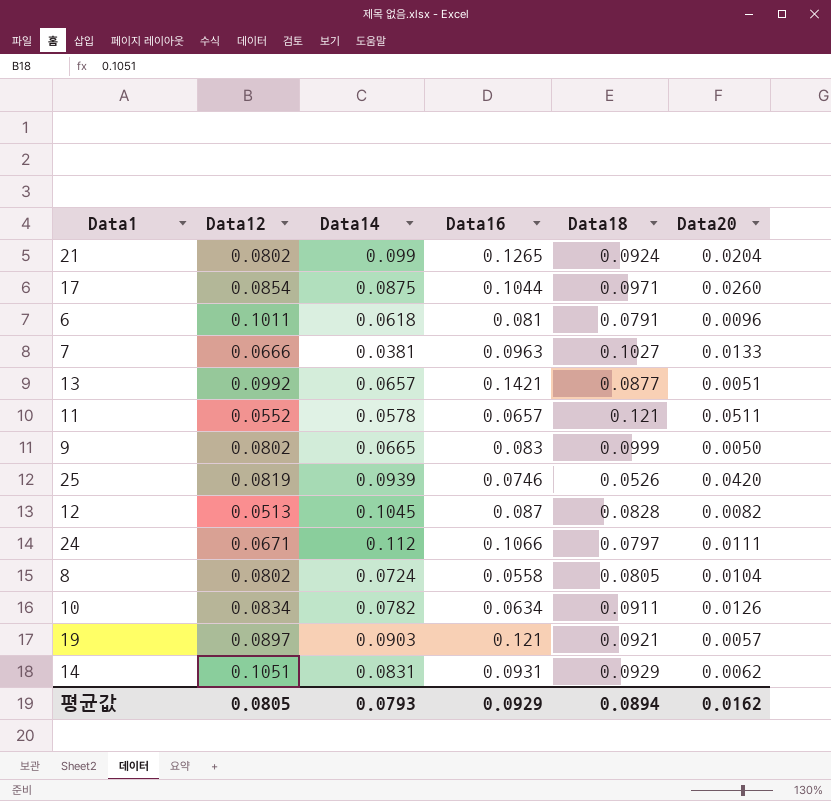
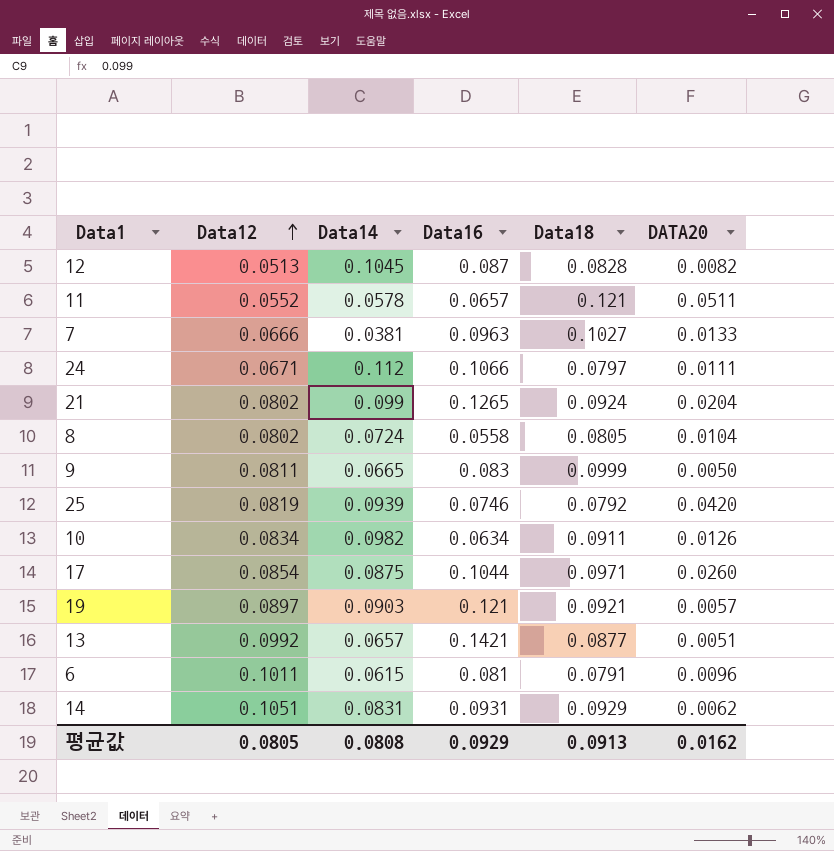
row order: none -> Data12 ascending
column name: Data20 -> DATA20
9 | Data12: 0.0802 -> 0.0811
25 | Data18: 0.0526 -> 0.0792
10 | Data14: 0.0782 -> 0.0982
6 | Data14: 0.0618 -> 0.0615
평균값 | Data14: 0.0793 -> 0.0808
평균값 | Data18: 0.0894 -> 0.0913

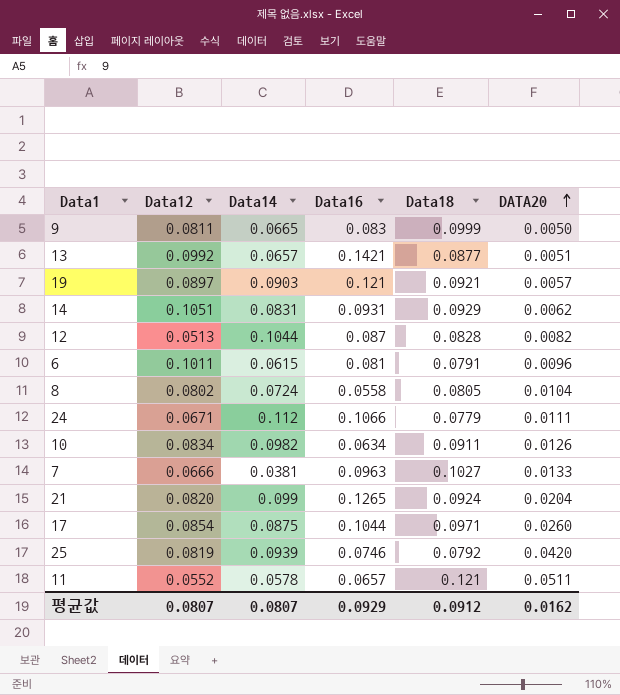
row order: Data12 ascending -> DATA20 ascending
12 | Data14: 0.1045 -> 0.1044
24 | Data18: 0.0797 -> 0.0779
21 | Data12: 0.0802 -> 0.0820
평균값 | Data12: 0.0805 -> 0.0807
평균값 | Data14: 0.0808 -> 0.0807
평균값 | Data18: 0.0913 -> 0.0912

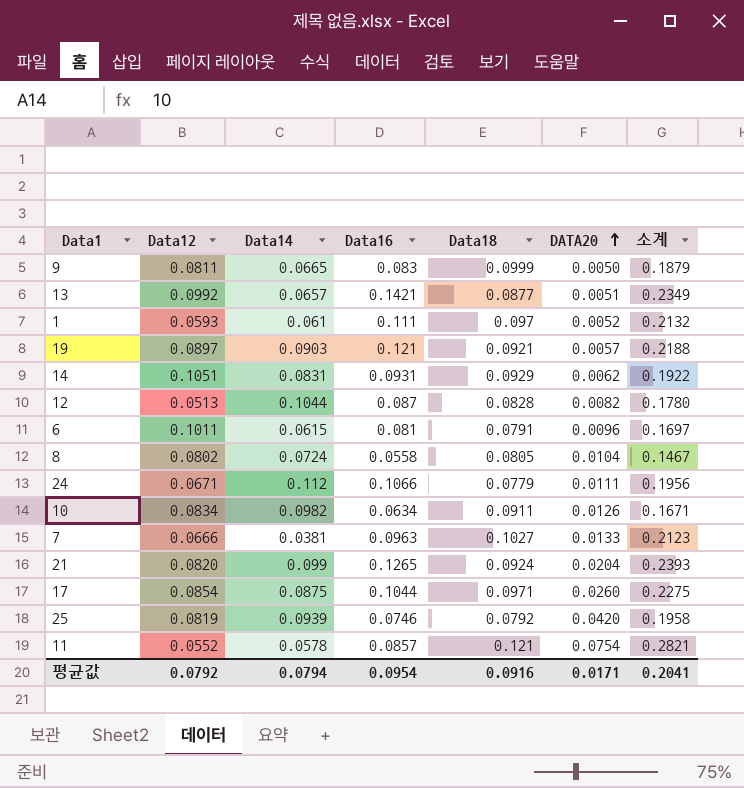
column 소계 | formula: none -> [Data16] + [Data18] + [DATA20]
row 1: none -> 0.0593 | 0.061 | 0.111 | 0.097 | 0.0052 | 0.2132
11 | Data16: 0.0657 -> 0.0857
11 | DATA20: 0.0511 -> 0.0754
평균값 | Data12: 0.0807 -> 0.0792
평균값 | Data14: 0.0807 -> 0.0794
평균값 | Data16: 0.0929 -> 0.0954
평균값 | Data18: 0.0912 -> 0.0916
평균값 | DATA20: 0.0162 -> 0.0171

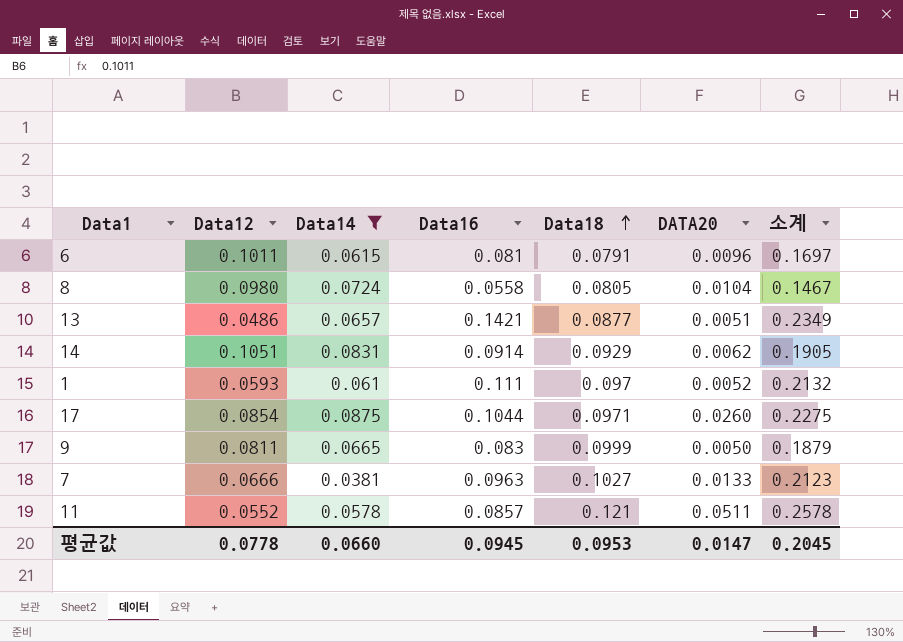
filter: none -> Data14 <= 0.0875
row order: DATA20 ascending -> Data18 ascending
8 | Data12: 0.0802 -> 0.0980
13 | Data12: 0.0992 -> 0.0486
14 | Data16: 0.0931 -> 0.0914
14 | 소계: 0.1922 -> 0.1905
11 | DATA20: 0.0754 -> 0.0511
11 | 소계: 0.2821 -> 0.2578
평균값 | Data12: 0.0792 -> 0.0778
평균값 | Data14: 0.0794 -> 0.0660
평균값 | Data16: 0.0954 -> 0.0945
평균값 | Data18: 0.0916 -> 0.0953
평균값 | DATA20: 0.0171 -> 0.0147
평균값 | 소계: 0.2041 -> 0.2045

